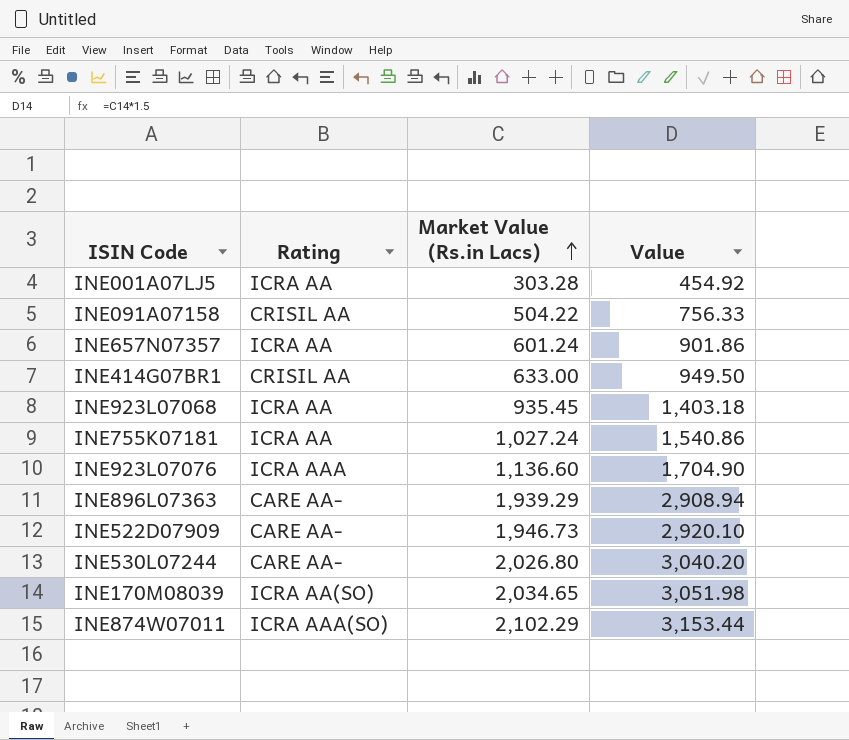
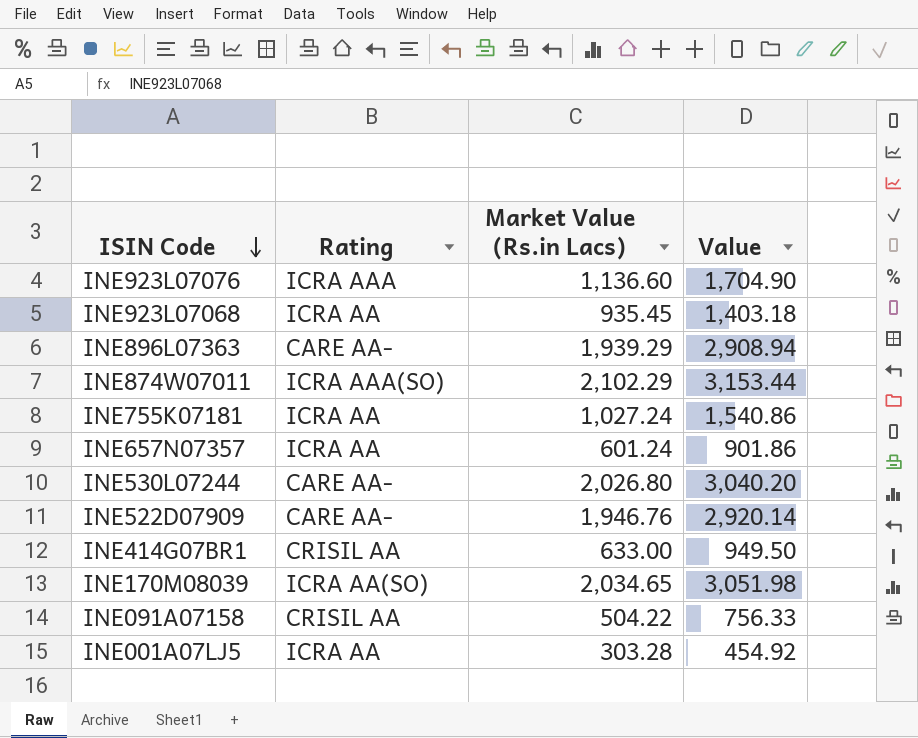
row order: Market Value (Rs.in Lacs) ascending -> ISIN Code descending
INE522D07909 | Market Value (Rs.in Lacs): 1,946.73 -> 1,946.76
INE522D07909 | Value: 2,920.10 -> 2,920.14

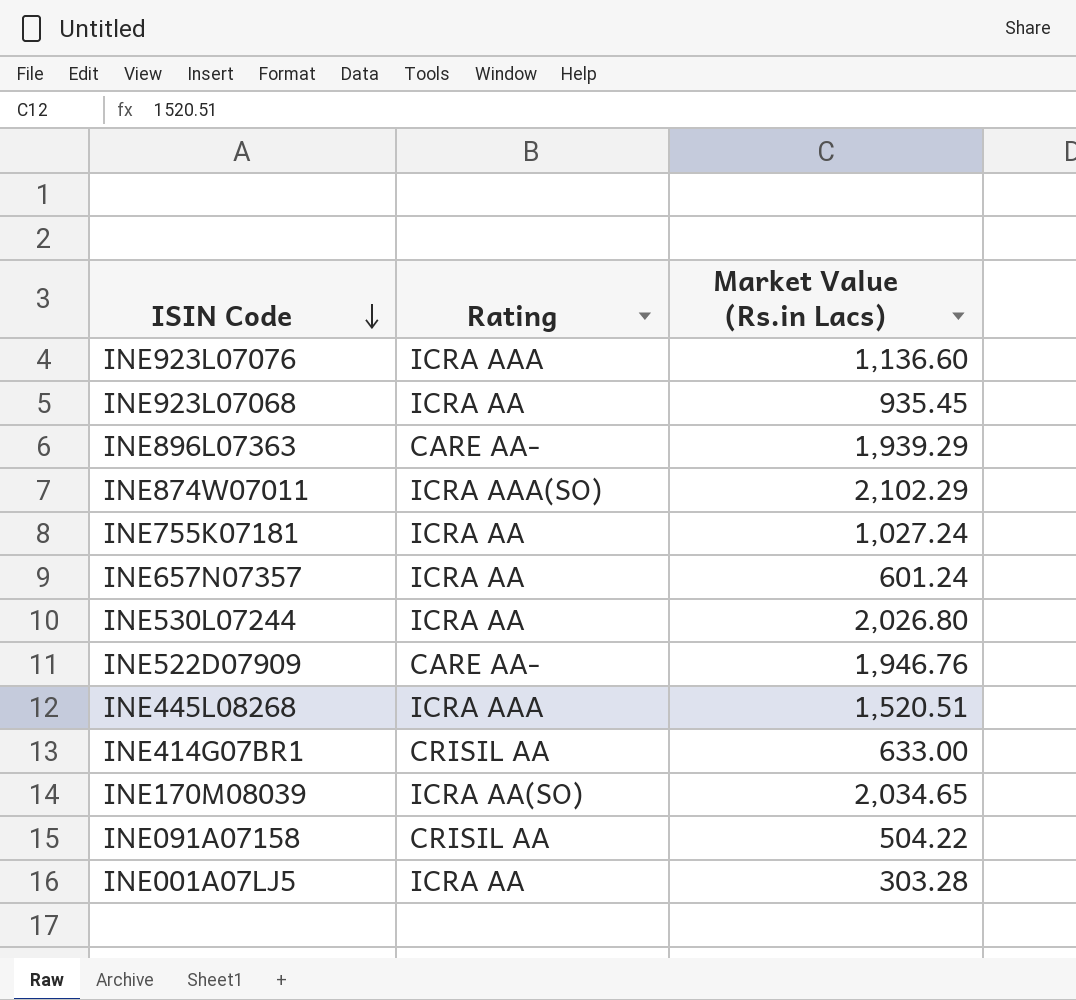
column Value | formula: [Market Value (Rs.in Lacs)] * 1.5 -> none
INE530L07244 | Rating: CARE AA- -> ICRA AA
row INE445L08268: none -> ICRA AAA | 1,520.51

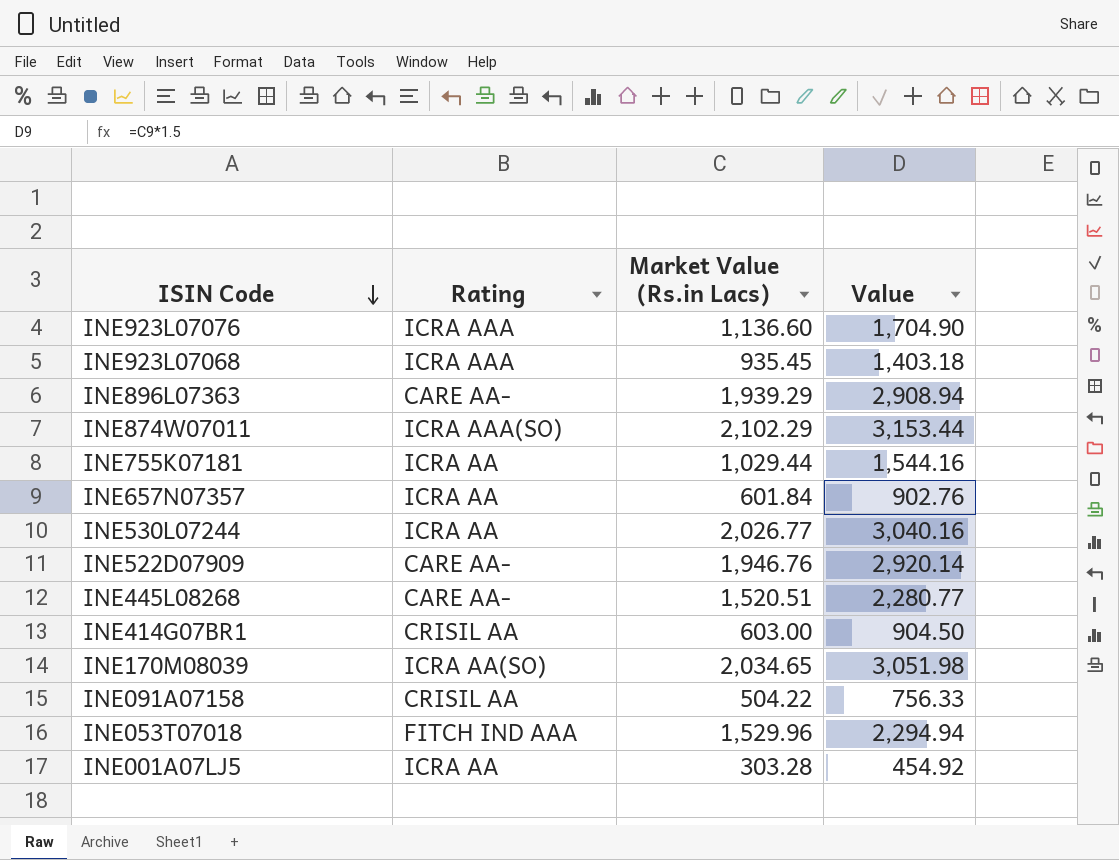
column Value | formula: none -> [Market Value (Rs.in Lacs)] * 1.5
INE923L07068 | Rating: ICRA AA -> ICRA AAA
INE755K07181 | Market Value (Rs.in Lacs): 1,027.24 -> 1,029.44
INE657N07357 | Market Value (Rs.in Lacs): 601.24 -> 601.84
INE530L07244 | Market Value (Rs.in Lacs): 2,026.80 -> 2,026.77
INE445L08268 | Rating: ICRA AAA -> CARE AA-
INE414G07BR1 | Market Value (Rs.in Lacs): 633.00 -> 603.00
row INE053T07018: none -> FITCH IND AAA | 1,529.96 | 2,294.94

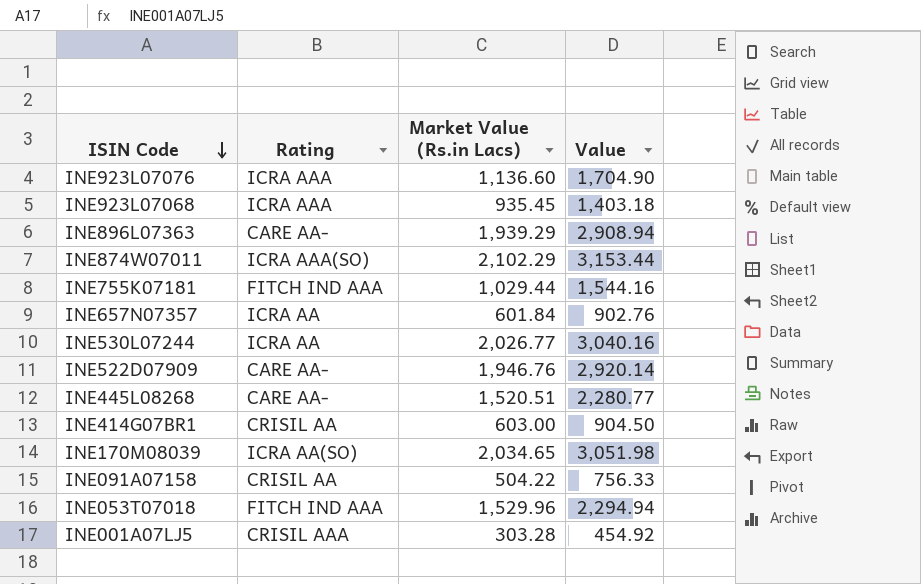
INE755K07181 | Rating: ICRA AA -> FITCH IND AAA
INE001A07LJ5 | Rating: ICRA AA -> CRISIL AAA

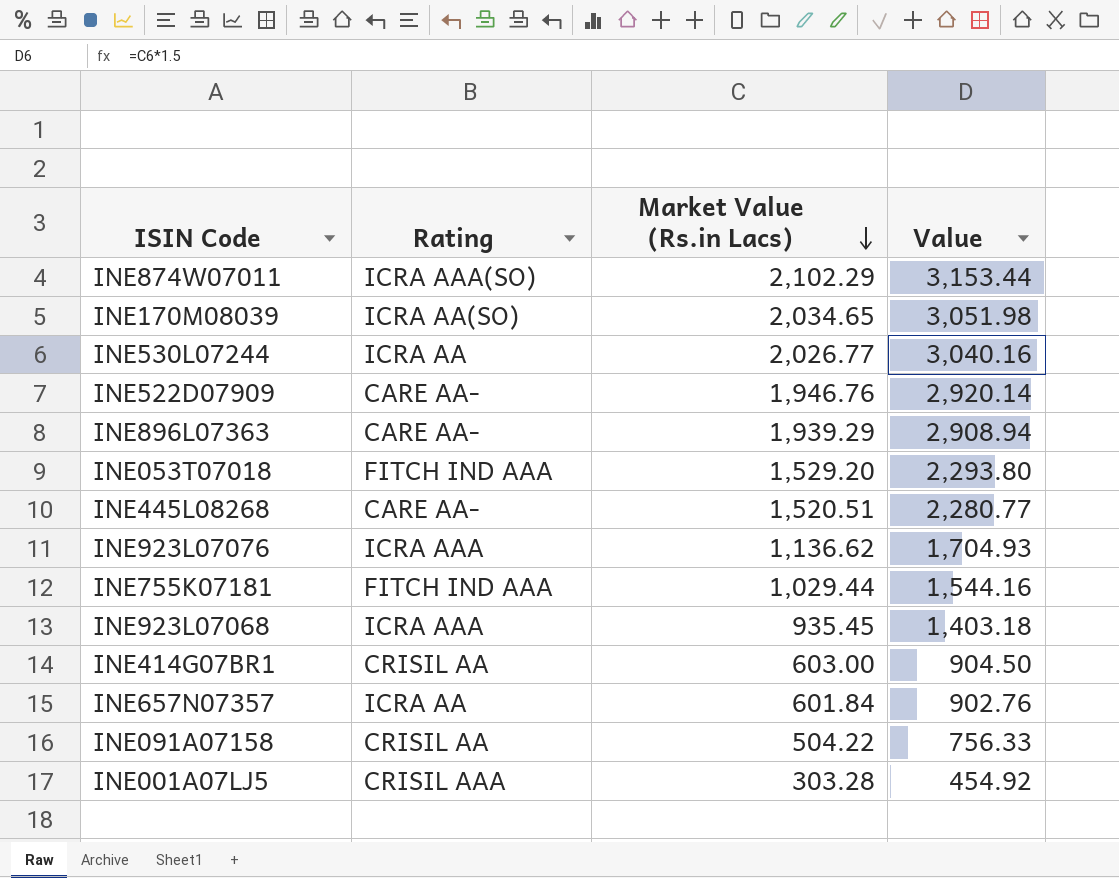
row order: ISIN Code descending -> Market Value (Rs.in Lacs) descending
INE053T07018 | Market Value (Rs.in Lacs): 1,529.96 -> 1,529.20
INE053T07018 | Value: 2,294.94 -> 2,293.80
INE923L07076 | Market Value (Rs.in Lacs): 1,136.60 -> 1,136.62
INE923L07076 | Value: 1,704.90 -> 1,704.93

